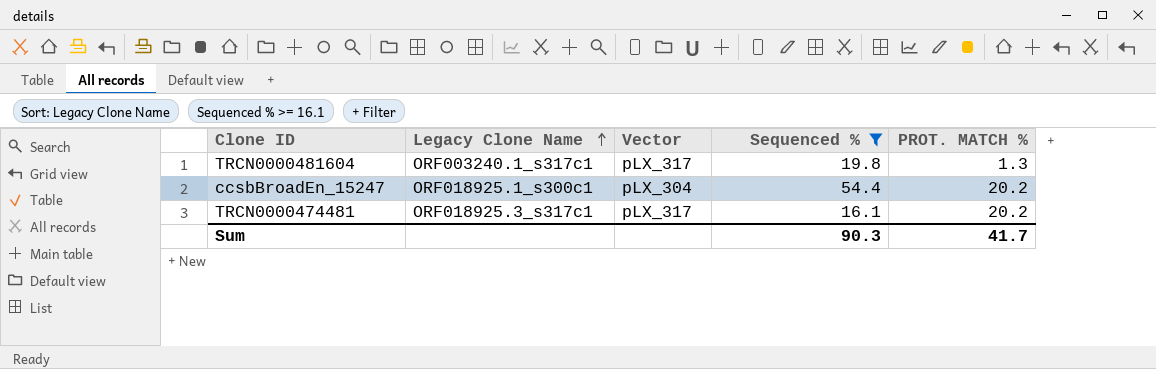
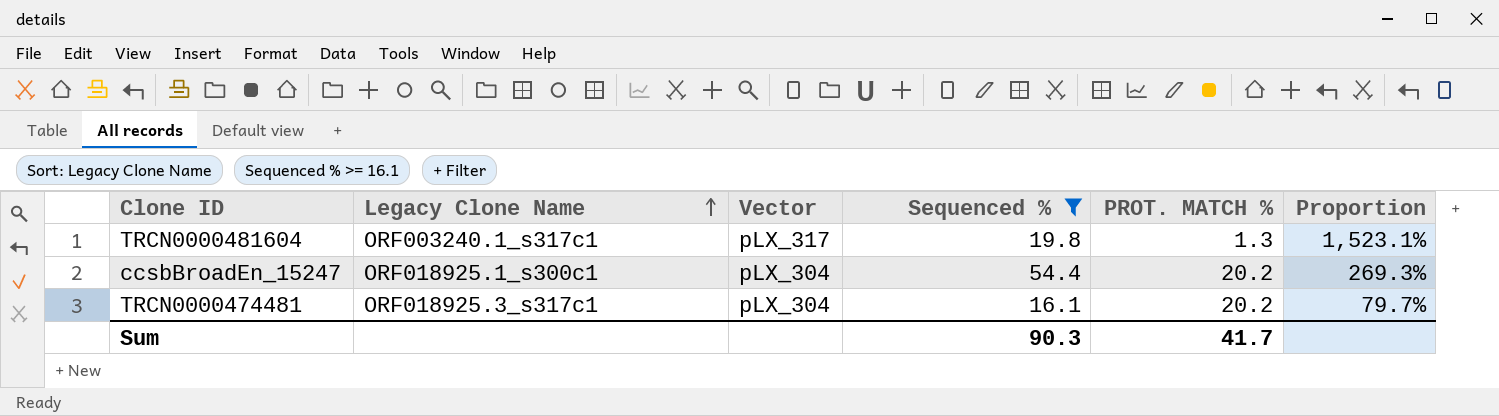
column Proportion | formula: none -> [Sequenced %] / [PROT. MATCH %]
TRCN0000474481 | Vector: pLX_317 -> pLX_304

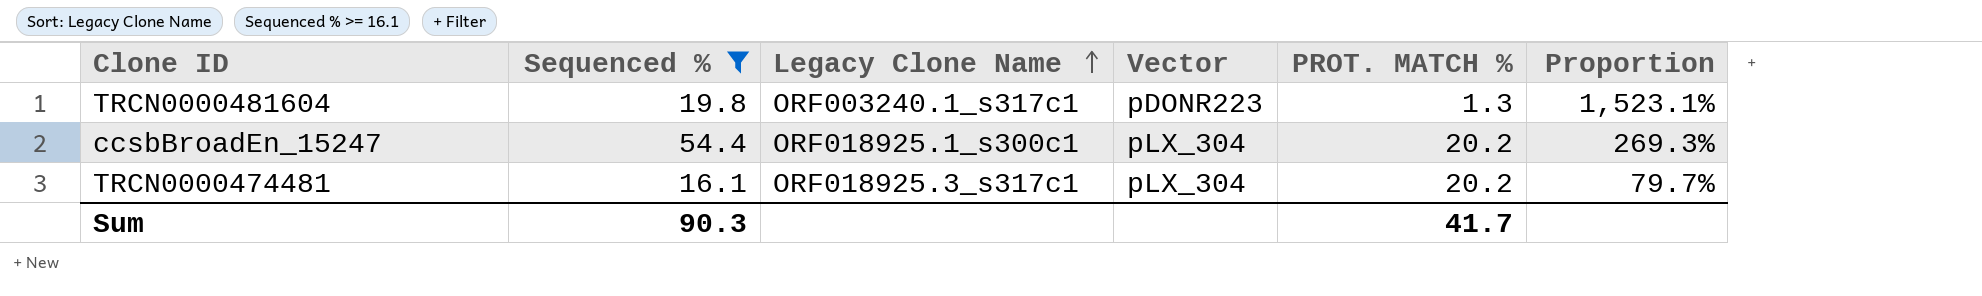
column Sequenced % | position: 4 -> 2
TRCN0000481604 | Vector: pLX_317 -> pDONR223

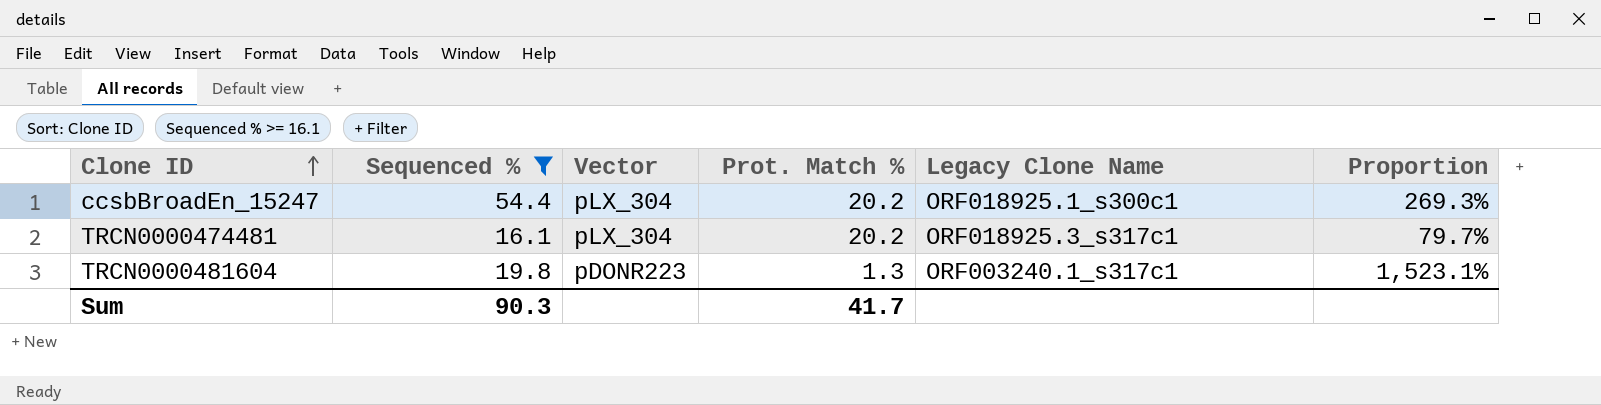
row order: Legacy Clone Name ascending -> Clone ID ascending
column name: PROT. MATCH % -> Prot. Match %
column Legacy Clone Name | position: 3 -> 5

